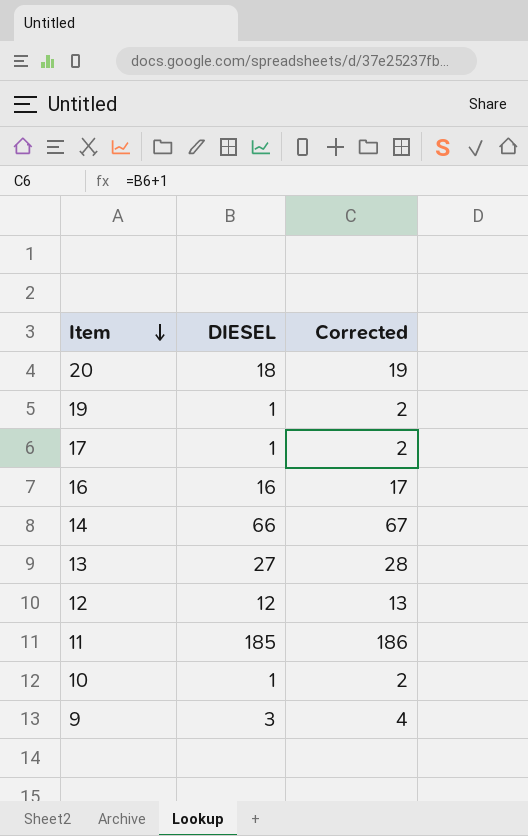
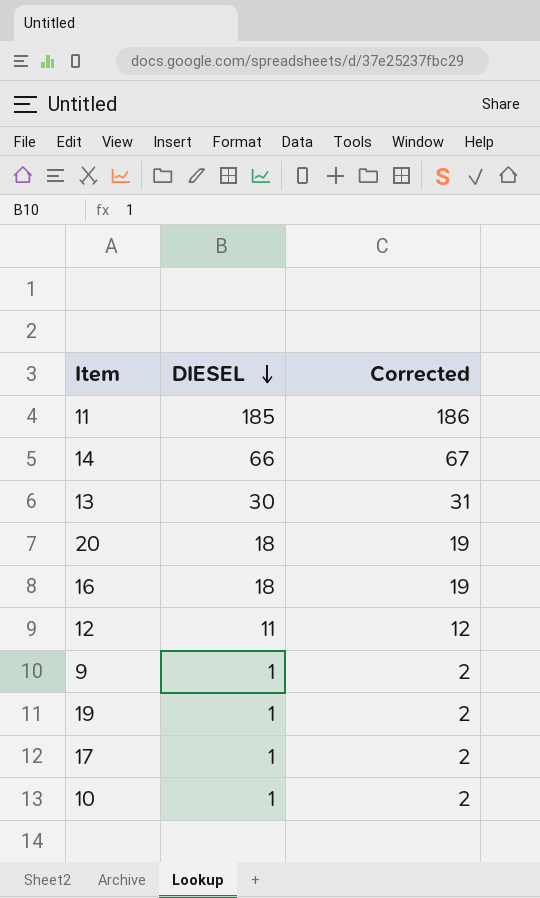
row order: Item descending -> DIESEL descending
13 | DIESEL: 27 -> 30
13 | Corrected: 28 -> 31
16 | DIESEL: 16 -> 18
16 | Corrected: 17 -> 19
12 | DIESEL: 12 -> 11
12 | Corrected: 13 -> 12
9 | DIESEL: 3 -> 1
9 | Corrected: 4 -> 2

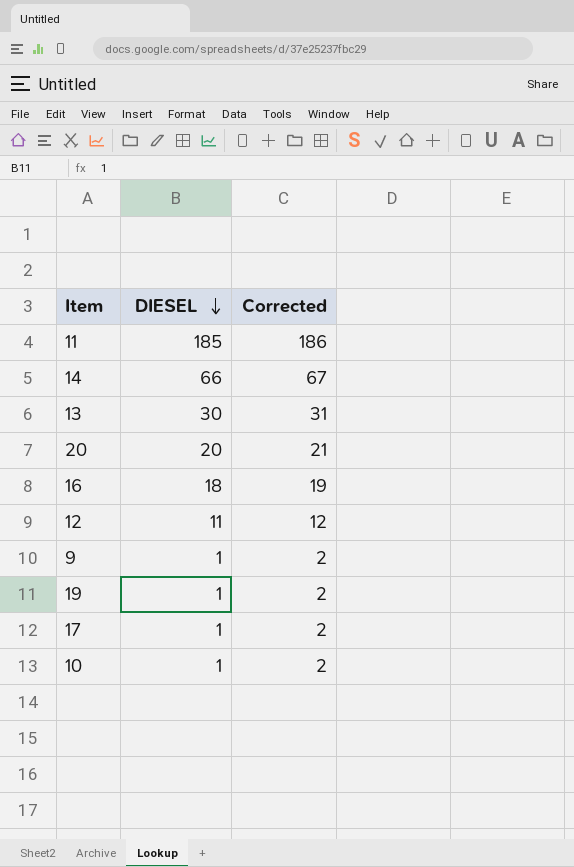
20 | DIESEL: 18 -> 20
20 | Corrected: 19 -> 21

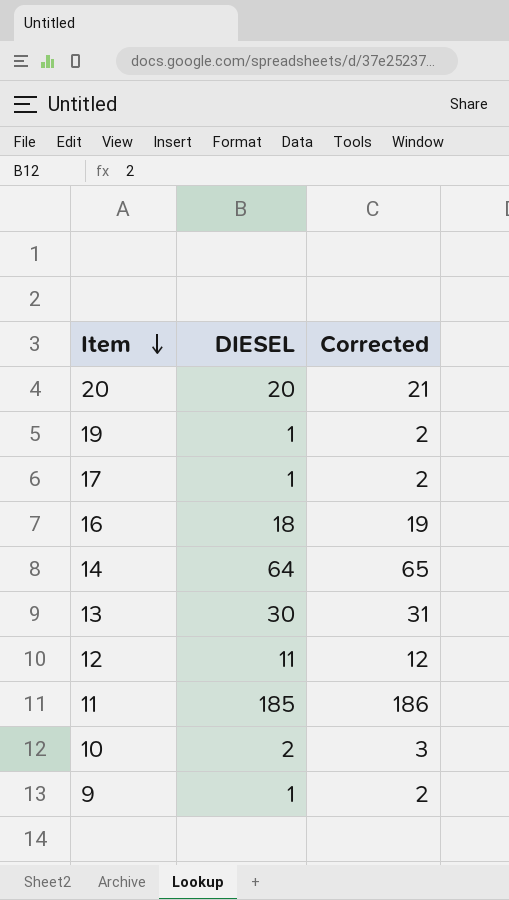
row order: DIESEL descending -> Item descending
14 | DIESEL: 66 -> 64
14 | Corrected: 67 -> 65
10 | DIESEL: 1 -> 2
10 | Corrected: 2 -> 3

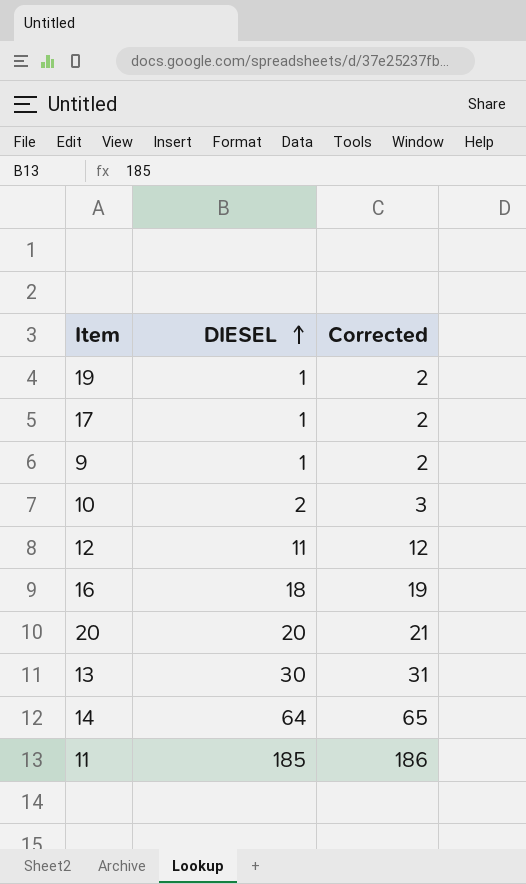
row order: Item descending -> DIESEL ascending

